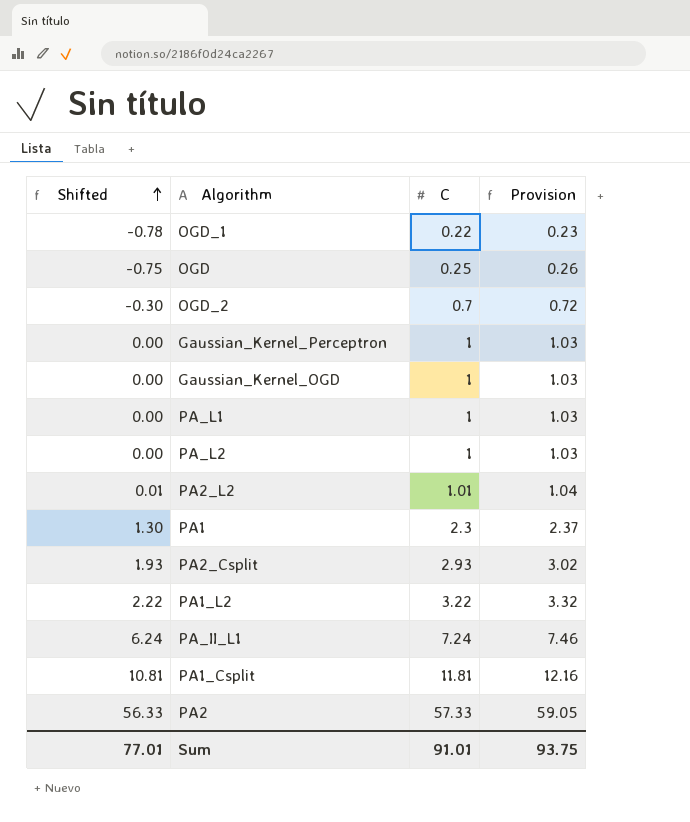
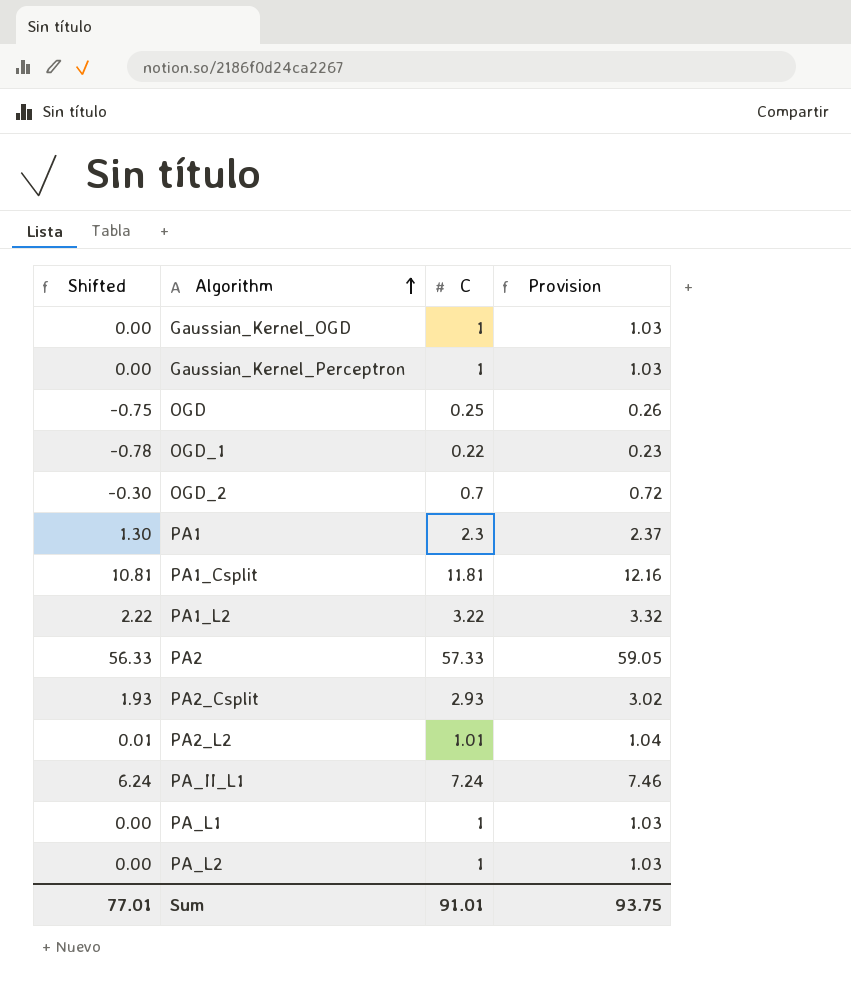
row order: Shifted ascending -> Algorithm ascending

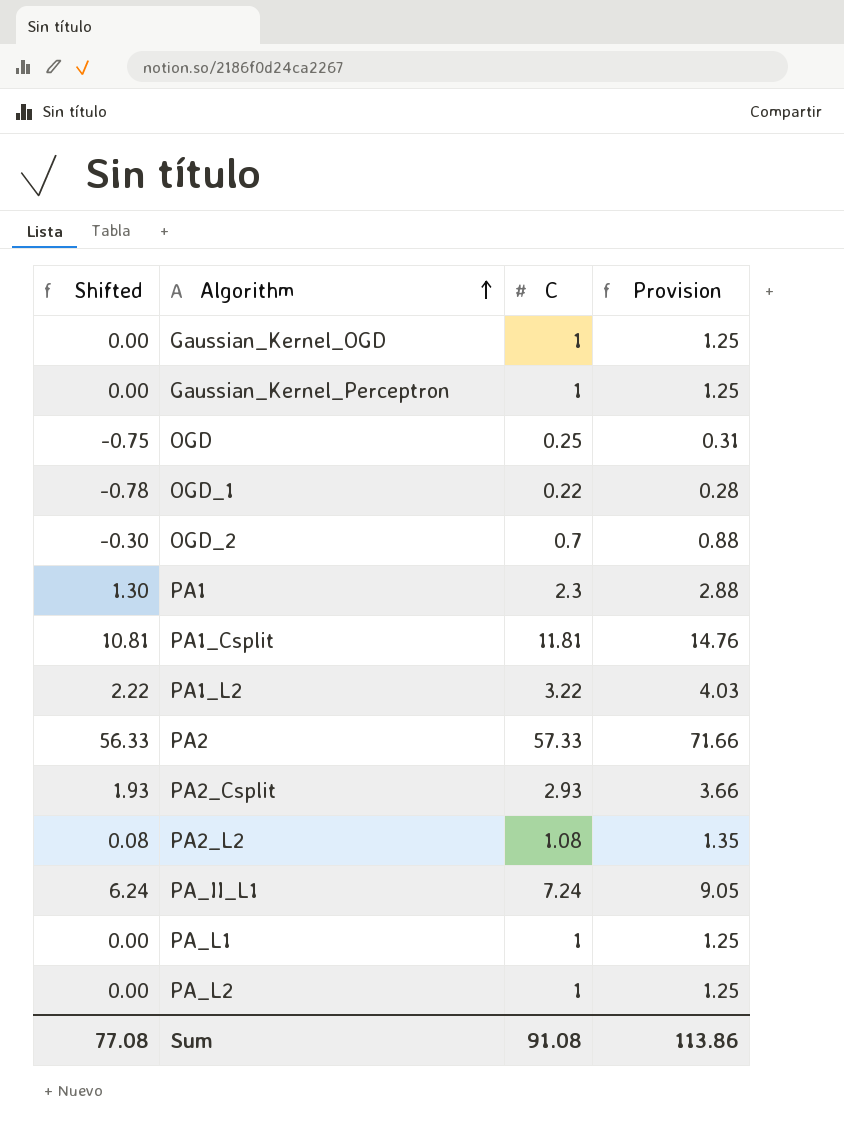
column Provision | formula: [C] * 1.03 -> [C] * 1.25
PA2_L2 | Shifted: 0.01 -> 0.08
PA2_L2 | C: 1.01 -> 1.08
Sum | Shifted: 77.01 -> 77.08
Sum | C: 91.01 -> 91.08
Sum | Provision: 93.75 -> 113.86

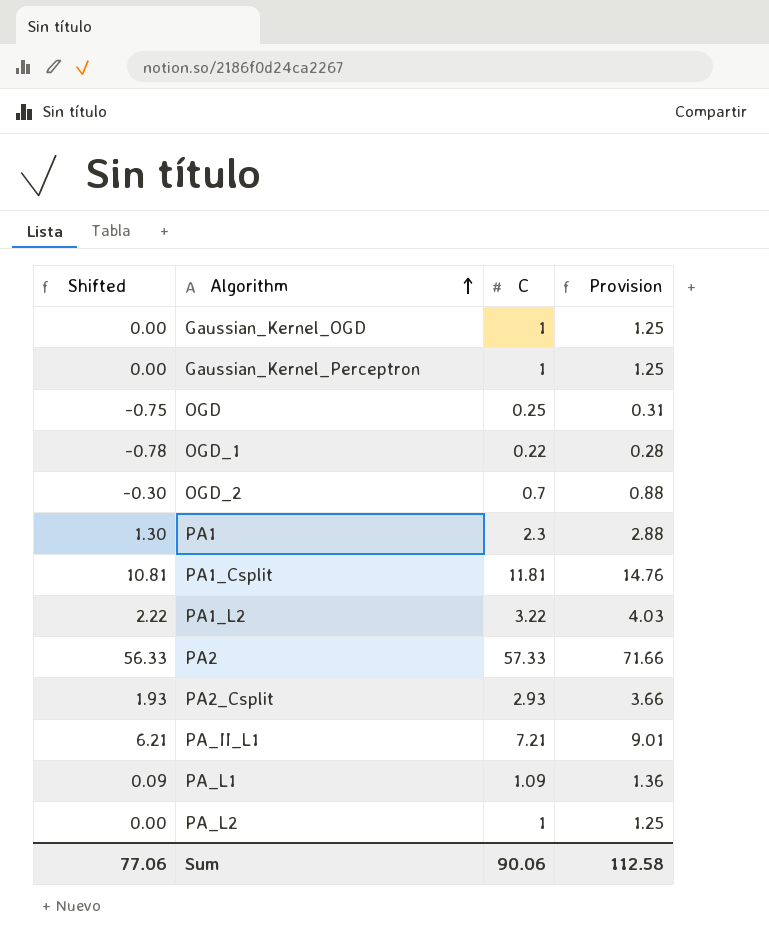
row PA2_L2: 0.08 | 1.08 | 1.35 -> none
PA_II_L1 | Shifted: 6.24 -> 6.21
PA_II_L1 | C: 7.24 -> 7.21
PA_II_L1 | Provision: 9.05 -> 9.01
PA_L1 | Shifted: 0.00 -> 0.09
PA_L1 | C: 1 -> 1.09
PA_L1 | Provision: 1.25 -> 1.36
Sum | Shifted: 77.08 -> 77.06
Sum | C: 91.08 -> 90.06
Sum | Provision: 113.86 -> 112.58

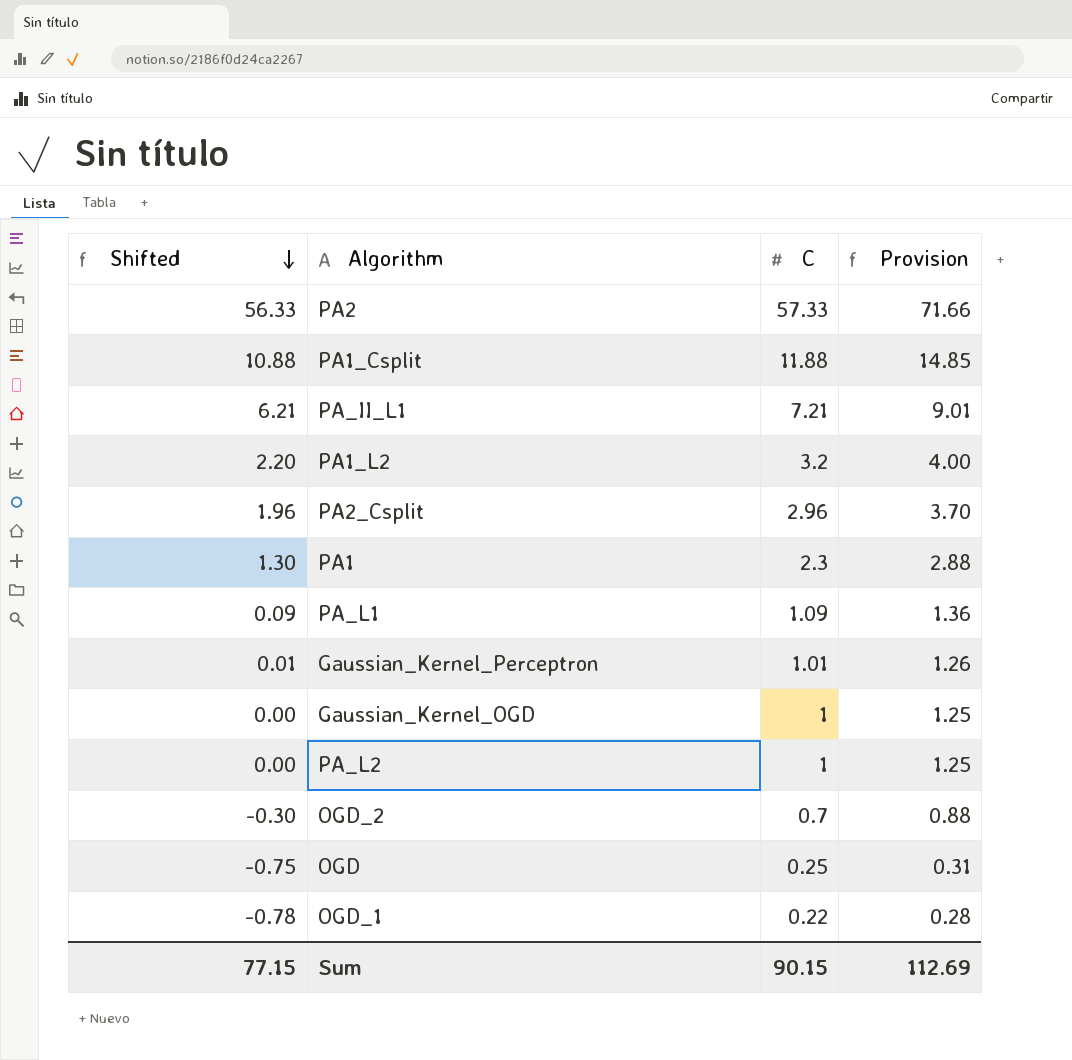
row order: Algorithm ascending -> Shifted descending
PA1_Csplit | Shifted: 10.81 -> 10.88
PA1_Csplit | C: 11.81 -> 11.88
PA1_Csplit | Provision: 14.76 -> 14.85
PA1_L2 | Shifted: 2.22 -> 2.20
PA1_L2 | C: 3.22 -> 3.2
PA1_L2 | Provision: 4.03 -> 4.00
PA2_Csplit | Shifted: 1.93 -> 1.96
PA2_Csplit | C: 2.93 -> 2.96
PA2_Csplit | Provision: 3.66 -> 3.70
Gaussian_Kernel_Perceptron | Shifted: 0.00 -> 0.01
Gaussian_Kernel_Perceptron | C: 1 -> 1.01
Gaussian_Kernel_Perceptron | Provision: 1.25 -> 1.26
Sum | Shifted: 77.06 -> 77.15
Sum | C: 90.06 -> 90.15
Sum | Provision: 112.58 -> 112.69

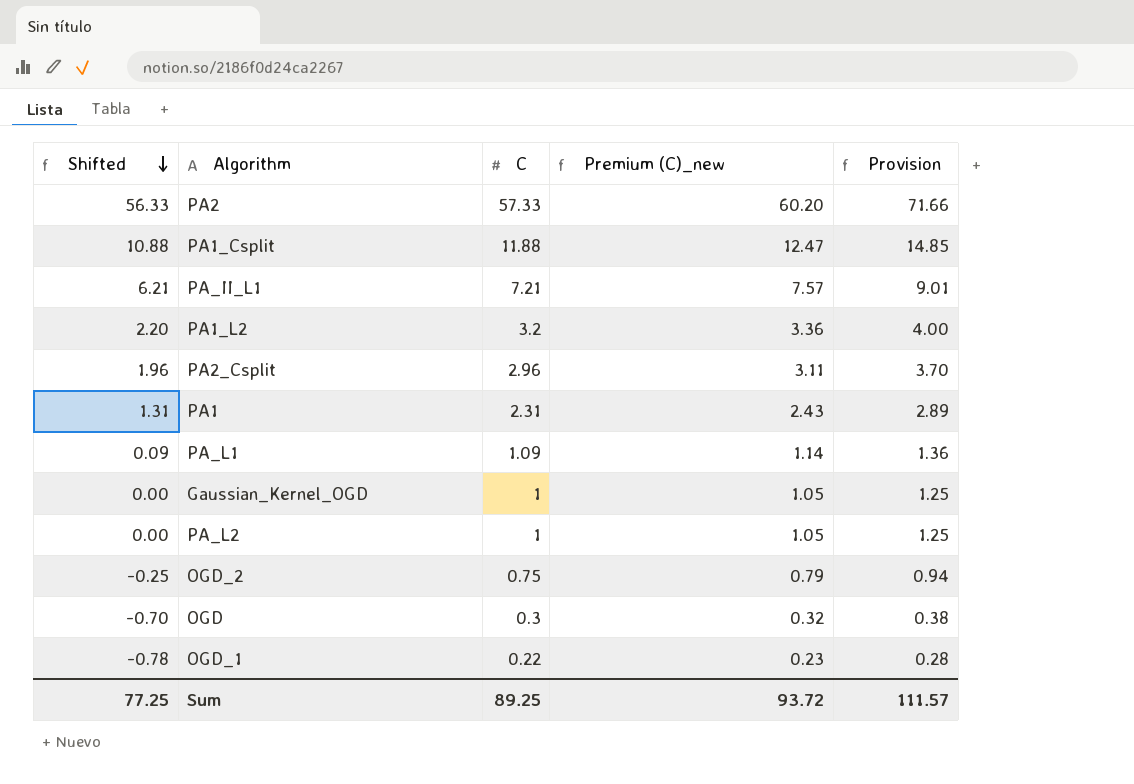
column Premium (C)_new | formula: none -> [C] * 1.05
row Gaussian_Kernel_Perceptron: 0.01 | 1.01 | 1.26 -> none
PA1 | Shifted: 1.30 -> 1.31
PA1 | C: 2.3 -> 2.31
PA1 | Provision: 2.88 -> 2.89
OGD_2 | Shifted: -0.30 -> -0.25
OGD_2 | C: 0.7 -> 0.75
OGD_2 | Provision: 0.88 -> 0.94
OGD | Shifted: -0.75 -> -0.70
OGD | C: 0.25 -> 0.3
OGD | Provision: 0.31 -> 0.38
Sum | Shifted: 77.15 -> 77.25
Sum | C: 90.15 -> 89.25
Sum | Provision: 112.69 -> 111.57

